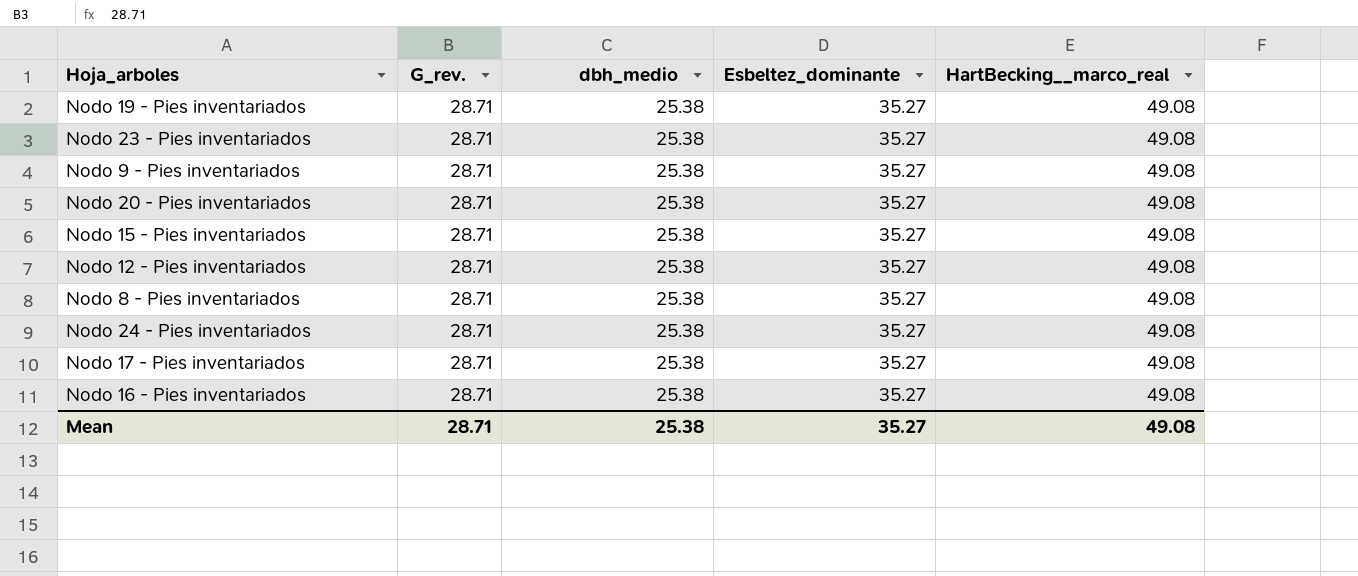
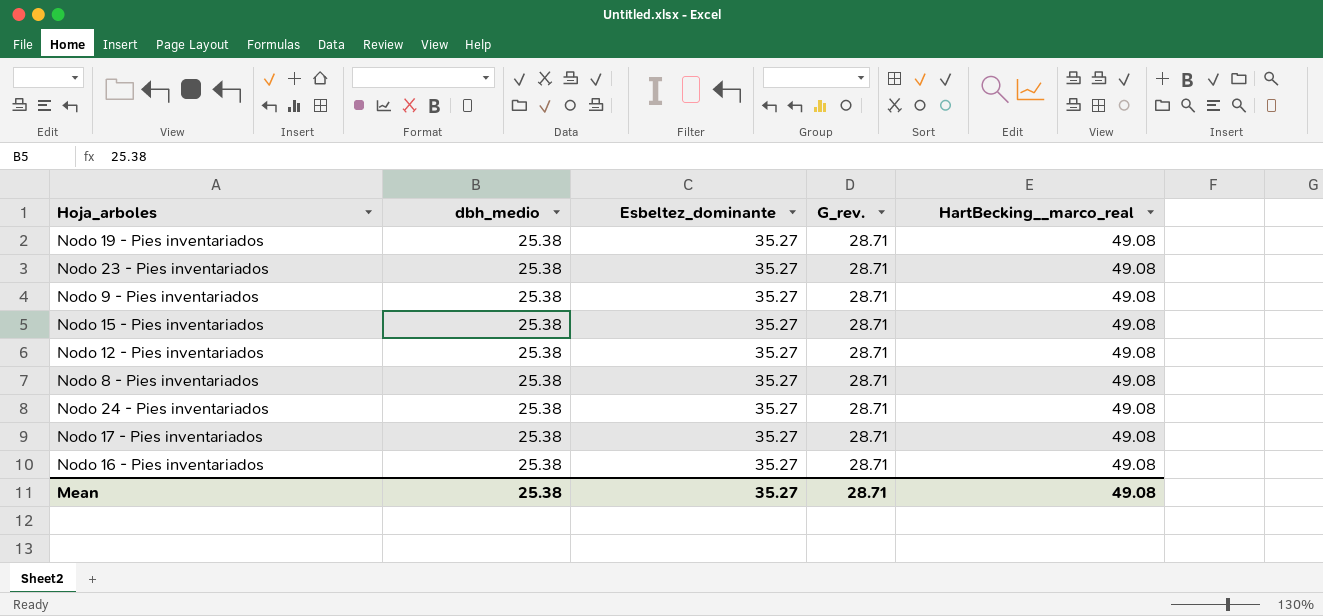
column G_rev. | position: 2 -> 4
row Nodo 20 - Pies inventariados: 28.71 | 25.38 | 35.27 | 49.08 -> none

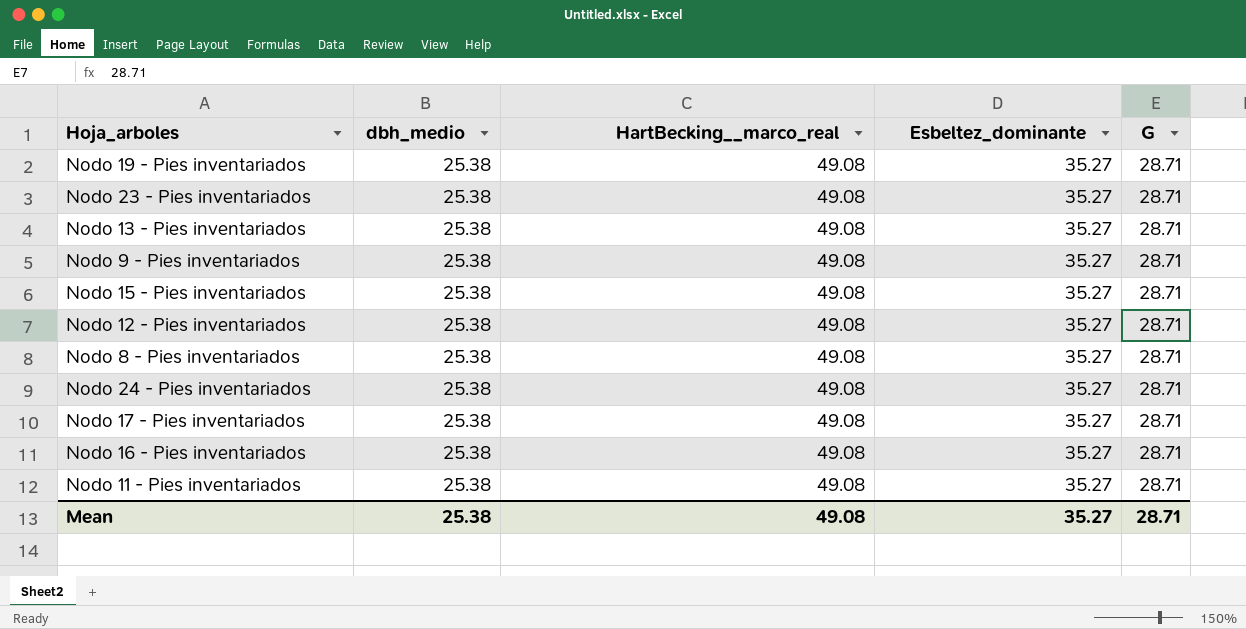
column HartBecking__marco_real | position: 5 -> 3
column name: G_rev. -> G
row Nodo 13 - Pies inventariados: none -> 25.38 | 49.08 | 35.27 | 28.71
row Nodo 11 - Pies inventariados: none -> 25.38 | 49.08 | 35.27 | 28.71

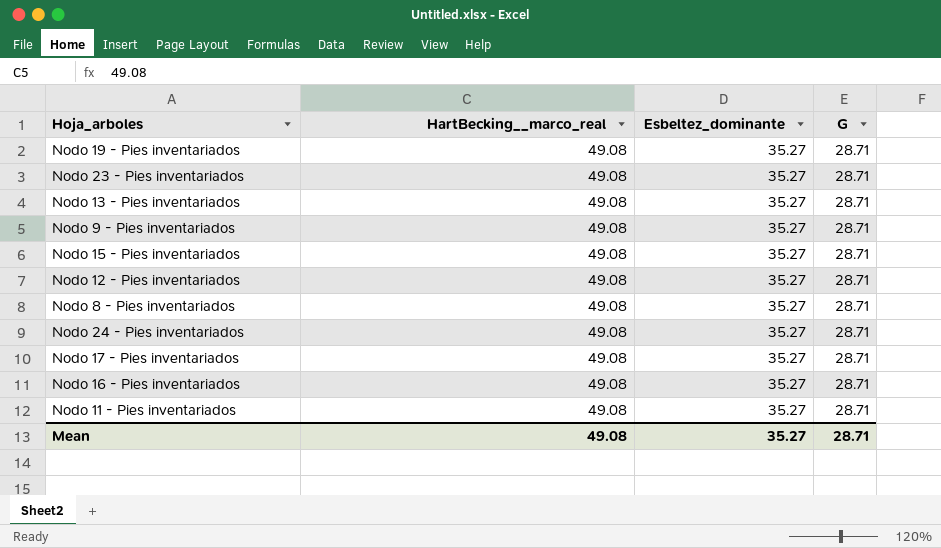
column dbh_medio | position: 2 -> none

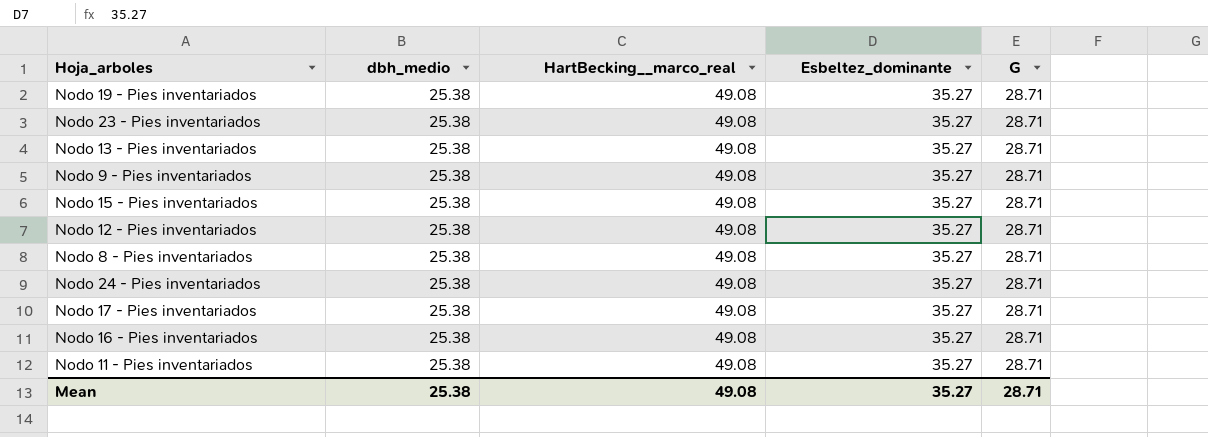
column dbh_medio | position: none -> 2

